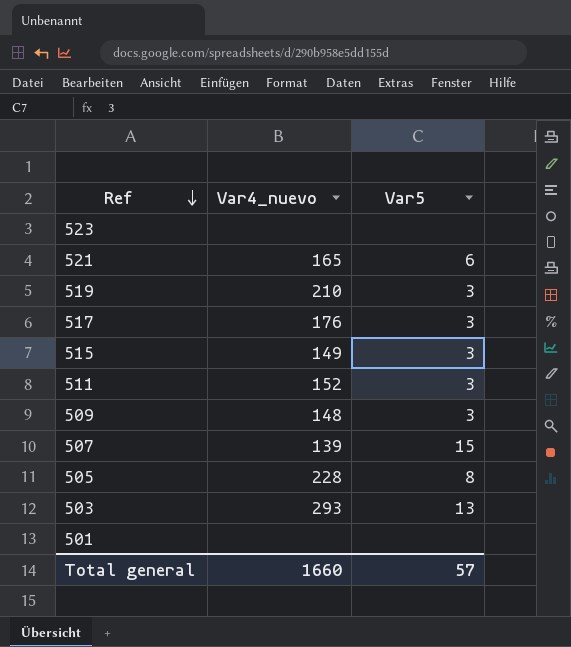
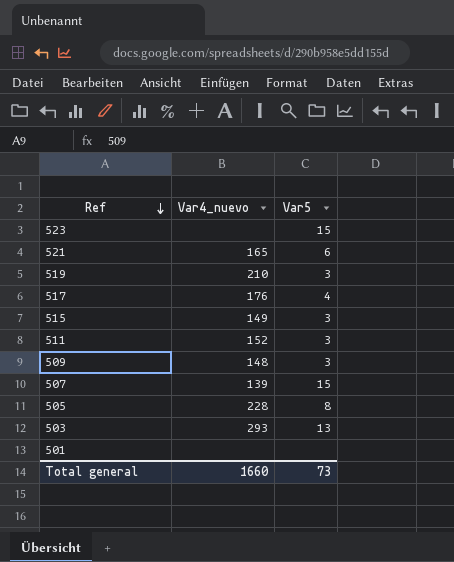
523 | Var5: none -> 15
517 | Var5: 3 -> 4
Total general | Var5: 57 -> 73

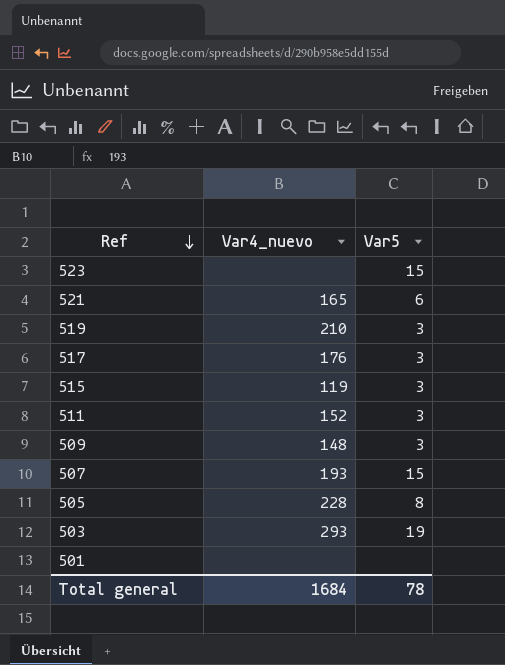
517 | Var5: 4 -> 3
515 | Var4_nuevo: 149 -> 119
507 | Var4_nuevo: 139 -> 193
503 | Var5: 13 -> 19
Total general | Var4_nuevo: 1660 -> 1684
Total general | Var5: 73 -> 78

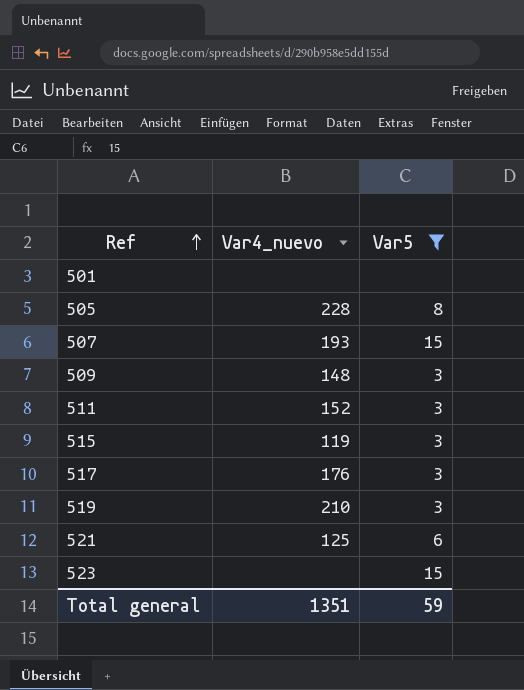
filter: none -> Var5 != 19
row order: Ref descending -> Ref ascending
521 | Var4_nuevo: 165 -> 125
Total general | Var4_nuevo: 1684 -> 1351
Total general | Var5: 78 -> 59

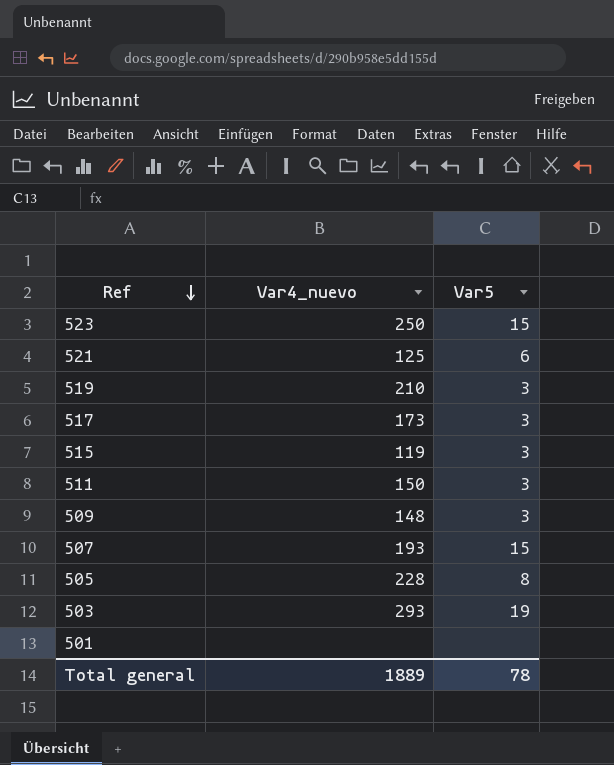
filter: Var5 != 19 -> none
row order: Ref ascending -> Ref descending
523 | Var4_nuevo: none -> 250
517 | Var4_nuevo: 176 -> 173
511 | Var4_nuevo: 152 -> 150
Total general | Var4_nuevo: 1351 -> 1889
Total general | Var5: 59 -> 78

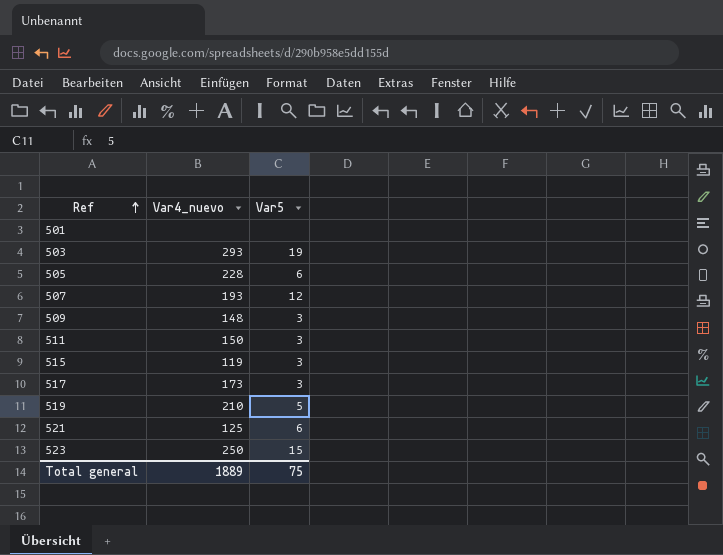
row order: Ref descending -> Ref ascending
505 | Var5: 8 -> 6
507 | Var5: 15 -> 12
519 | Var5: 3 -> 5
Total general | Var5: 78 -> 75

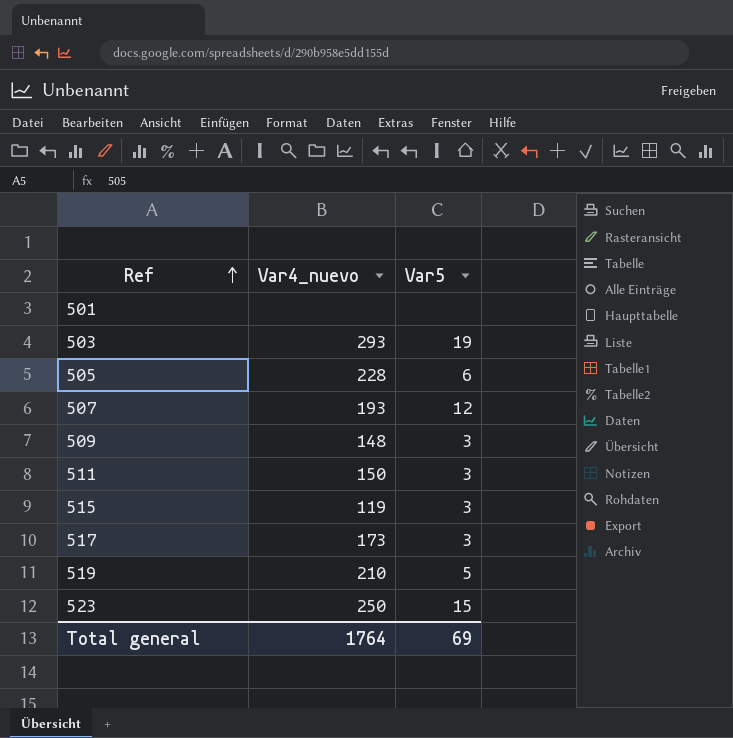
row 521: 125 | 6 -> none
Total general | Var4_nuevo: 1889 -> 1764
Total general | Var5: 75 -> 69

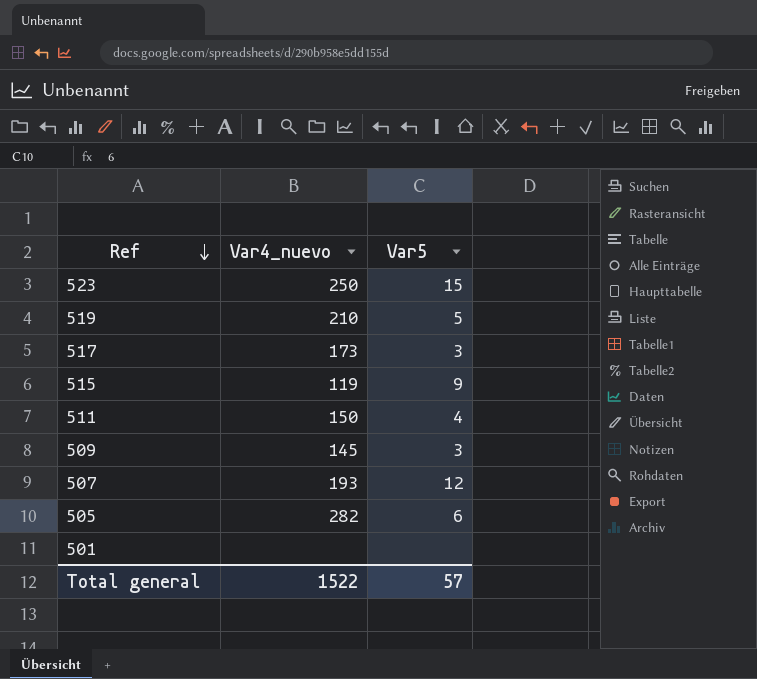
row order: Ref ascending -> Ref descending
row 503: 293 | 19 -> none
515 | Var5: 3 -> 9
511 | Var5: 3 -> 4
509 | Var4_nuevo: 148 -> 145
505 | Var4_nuevo: 228 -> 282
Total general | Var4_nuevo: 1764 -> 1522
Total general | Var5: 69 -> 57

